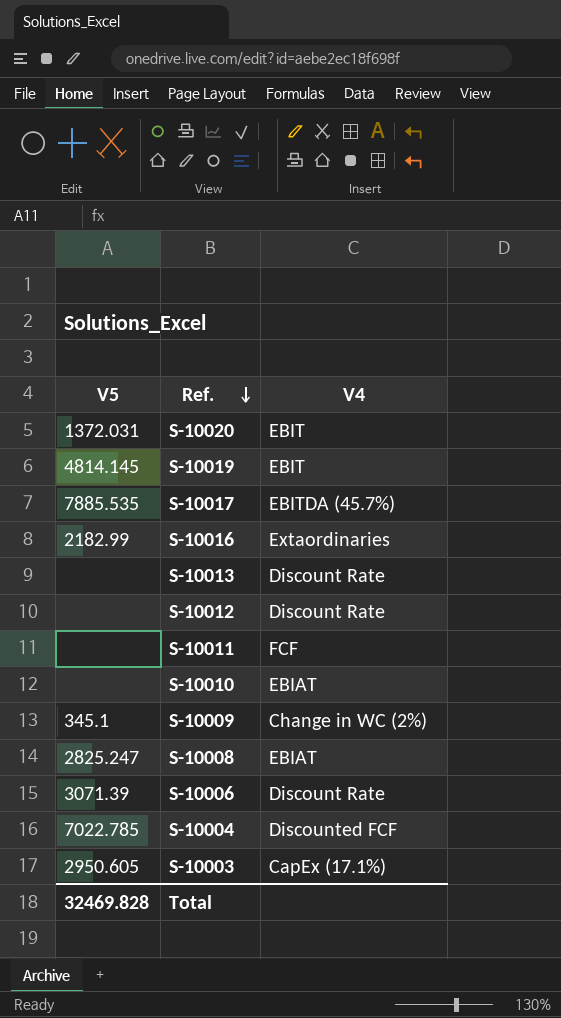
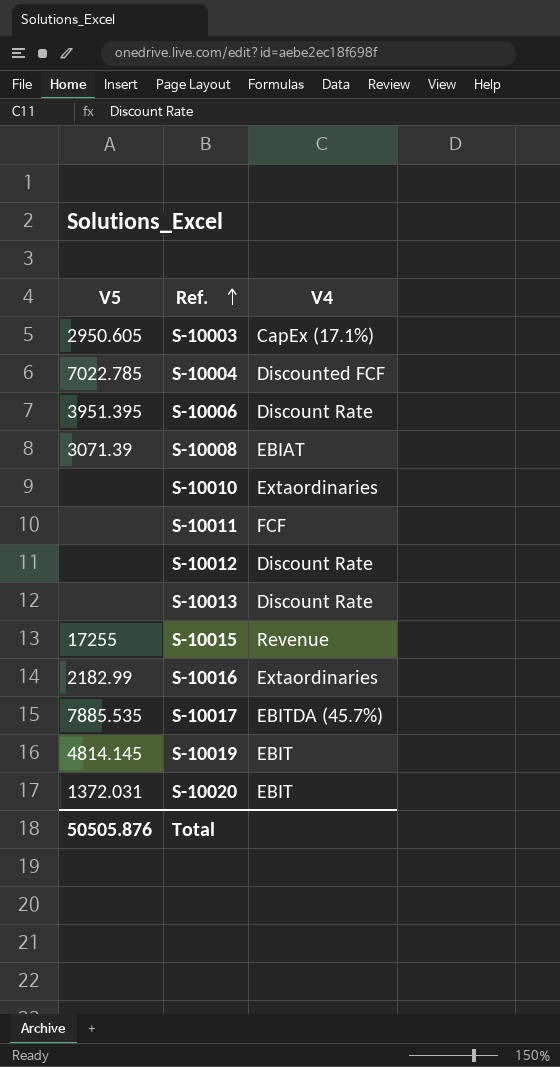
row order: Ref. descending -> Ref. ascending
row S-10009: 345.1 | Change in WC (2%) -> none
S-10006 | V5: 3071.39 -> 3951.395
S-10008 | V5: 2825.247 -> 3071.39
S-10010 | V4: EBIAT -> Extaordinaries
row S-10015: none -> 17255 | Revenue
Total | V5: 32469.828 -> 50505.876

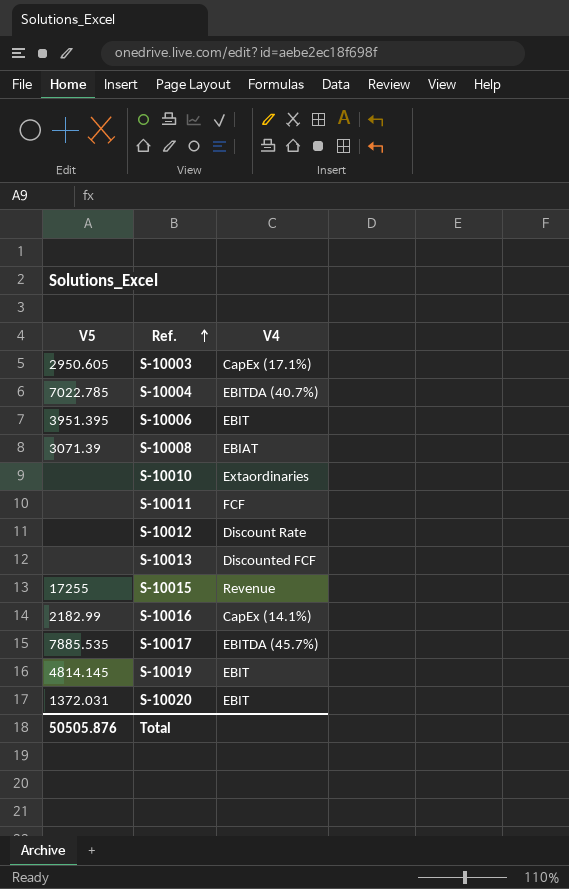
S-10004 | V4: Discounted FCF -> EBITDA (40.7%)
S-10006 | V4: Discount Rate -> EBIT
S-10013 | V4: Discount Rate -> Discounted FCF
S-10016 | V4: Extaordinaries -> CapEx (14.1%)

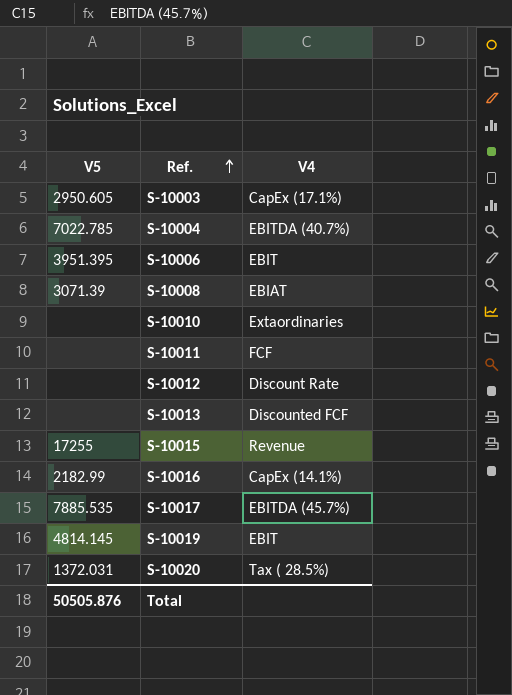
S-10020 | V4: EBIT -> Tax ( 28.5%)

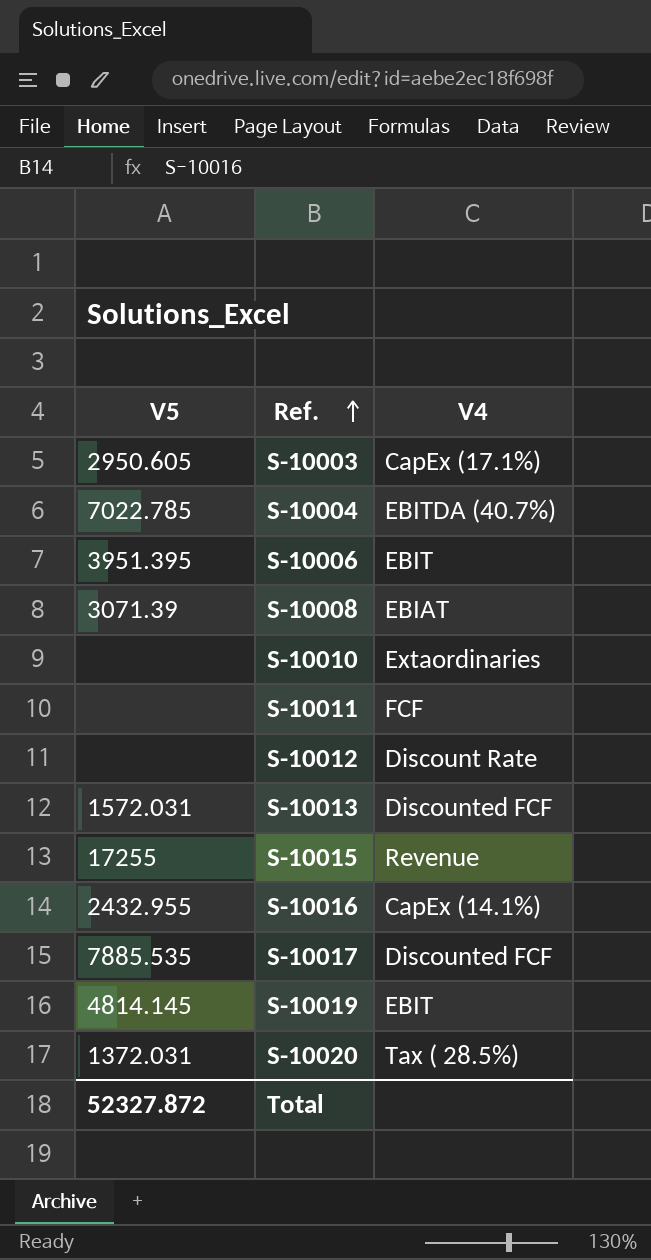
S-10013 | V5: none -> 1572.031
S-10016 | V5: 2182.99 -> 2432.955
S-10017 | V4: EBITDA (45.7%) -> Discounted FCF
Total | V5: 50505.876 -> 52327.872

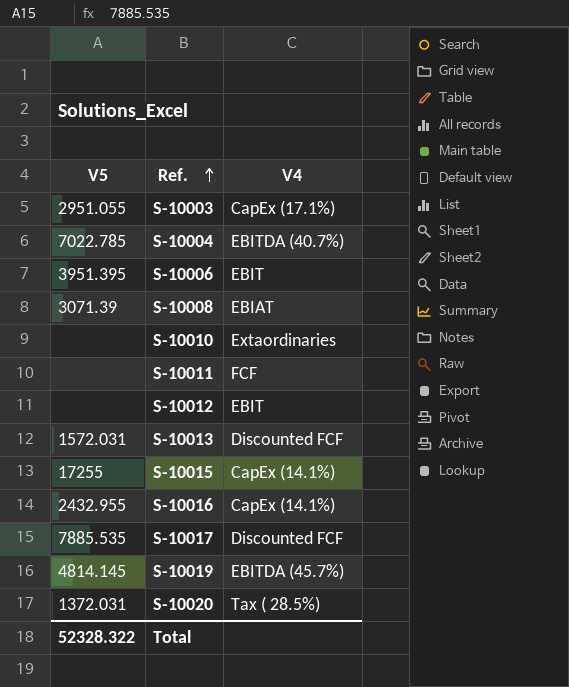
S-10003 | V5: 2950.605 -> 2951.055
S-10012 | V4: Discount Rate -> EBIT
S-10015 | V4: Revenue -> CapEx (14.1%)
S-10019 | V4: EBIT -> EBITDA (45.7%)
Total | V5: 52327.872 -> 52328.322

